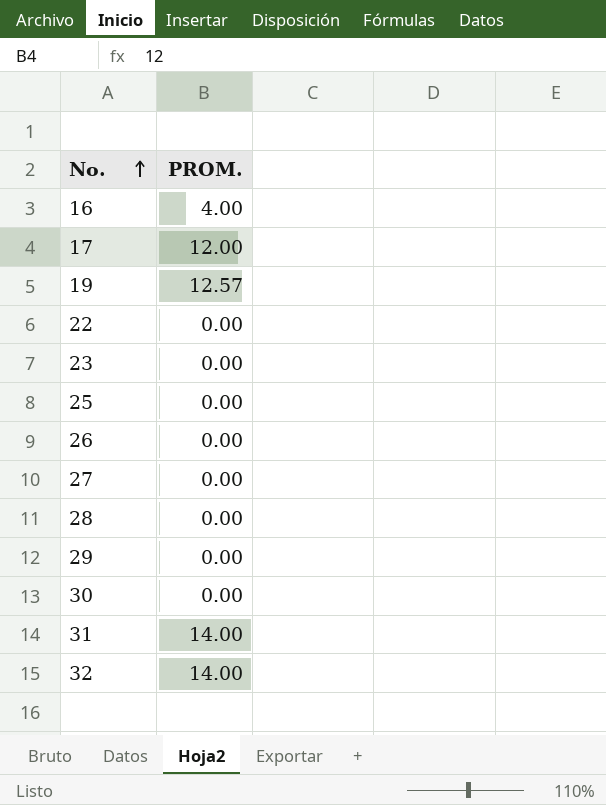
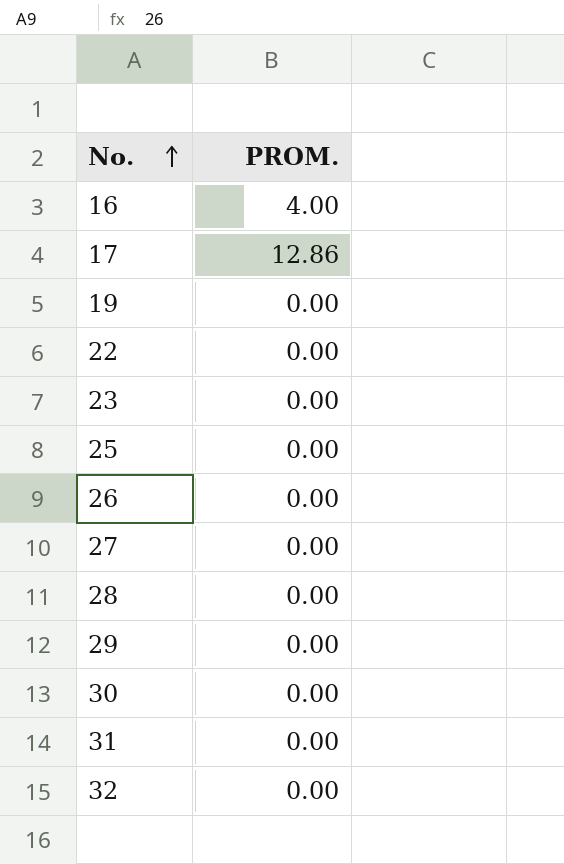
17 | PROM.: 12.00 -> 12.86
19 | PROM.: 12.57 -> 0.00
31 | PROM.: 14.00 -> 0.00
32 | PROM.: 14.00 -> 0.00

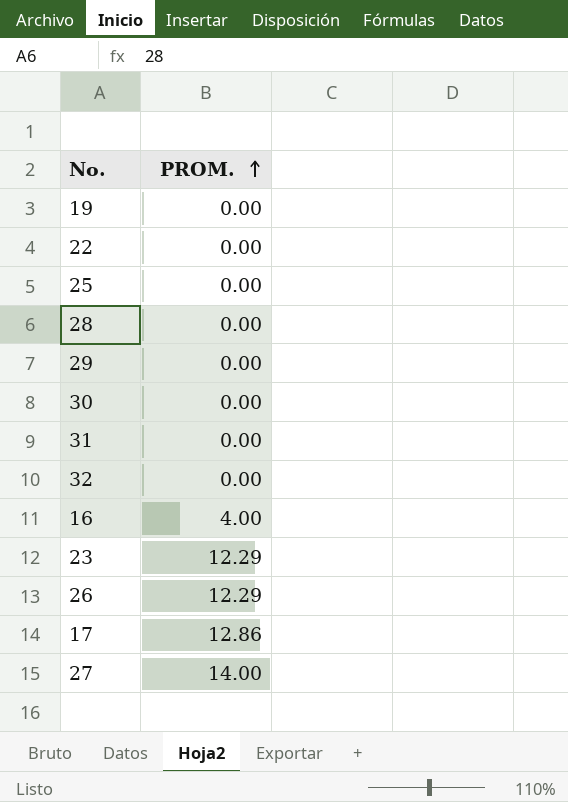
row order: No. ascending -> PROM. ascending
23 | PROM.: 0.00 -> 12.29
26 | PROM.: 0.00 -> 12.29
27 | PROM.: 0.00 -> 14.00

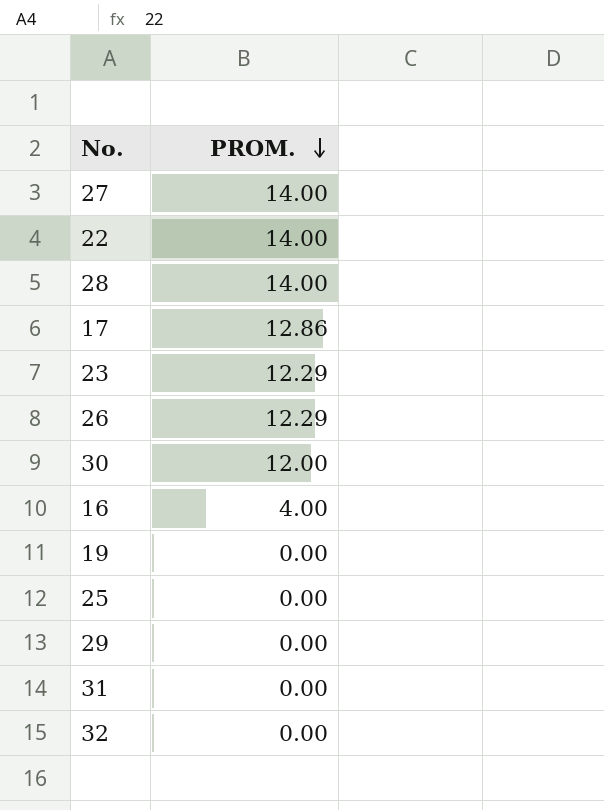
row order: PROM. ascending -> PROM. descending
22 | PROM.: 0.00 -> 14.00
28 | PROM.: 0.00 -> 14.00
30 | PROM.: 0.00 -> 12.00

